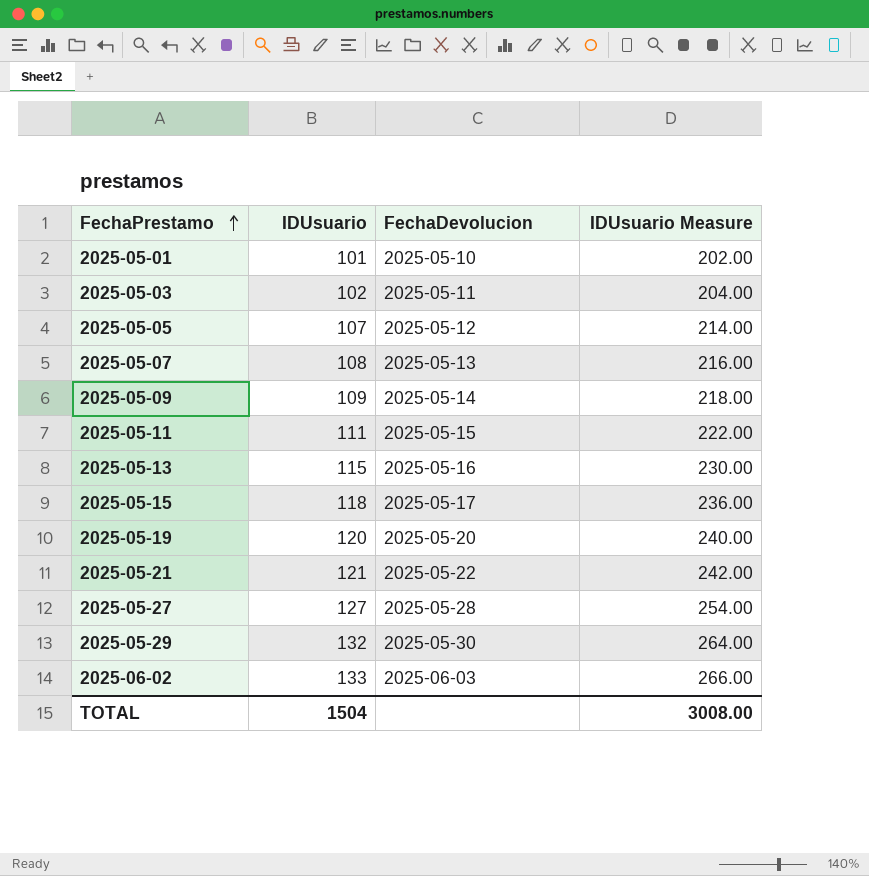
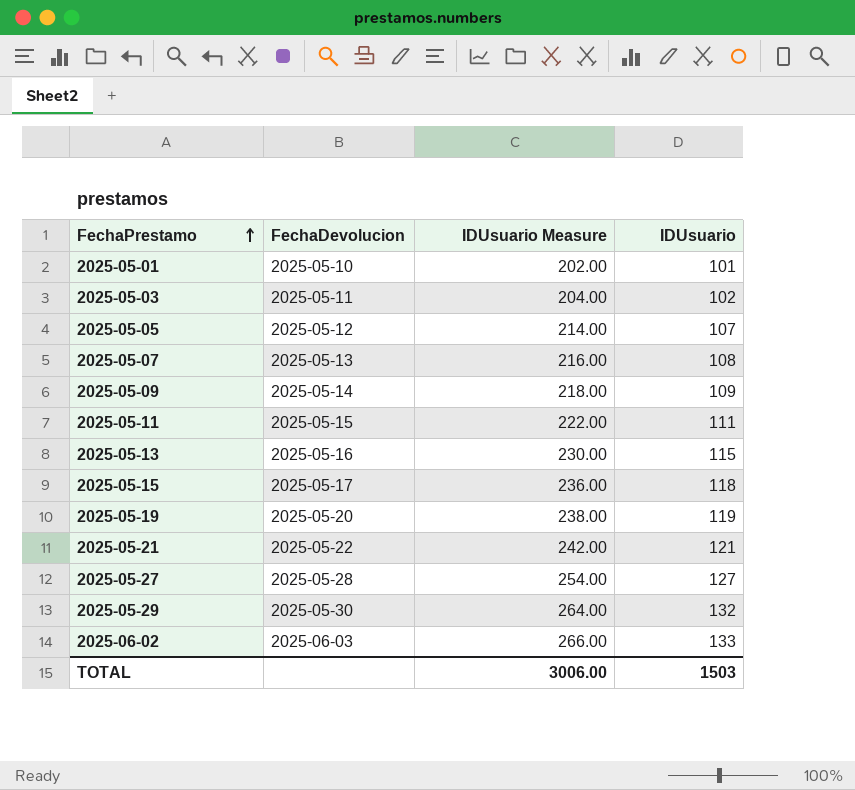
column IDUsuario | position: 2 -> 4
2025-05-19 | IDUsuario Measure: 240.00 -> 238.00
2025-05-19 | IDUsuario: 120 -> 119
TOTAL | IDUsuario Measure: 3008.00 -> 3006.00
TOTAL | IDUsuario: 1504 -> 1503

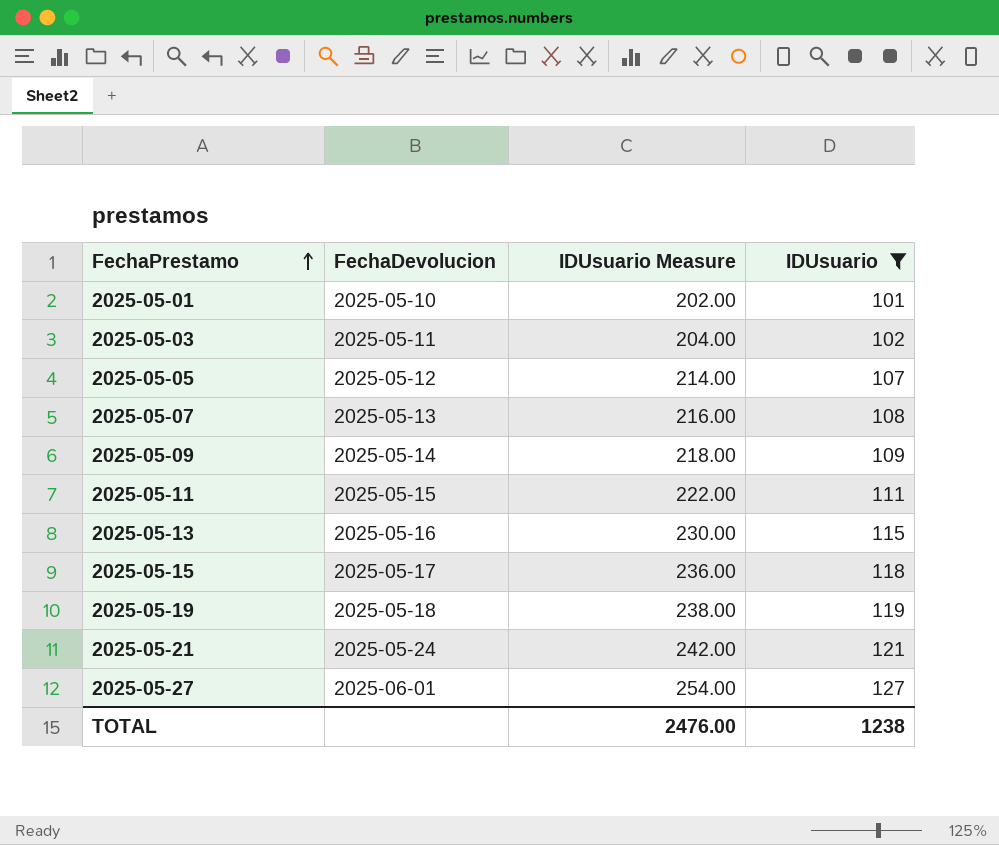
filter: none -> IDUsuario <= 127
2025-05-19 | FechaDevolucion: 2025-05-20 -> 2025-05-18
2025-05-21 | FechaDevolucion: 2025-05-22 -> 2025-05-24
2025-05-27 | FechaDevolucion: 2025-05-28 -> 2025-06-01
TOTAL | IDUsuario Measure: 3006.00 -> 2476.00
TOTAL | IDUsuario: 1503 -> 1238

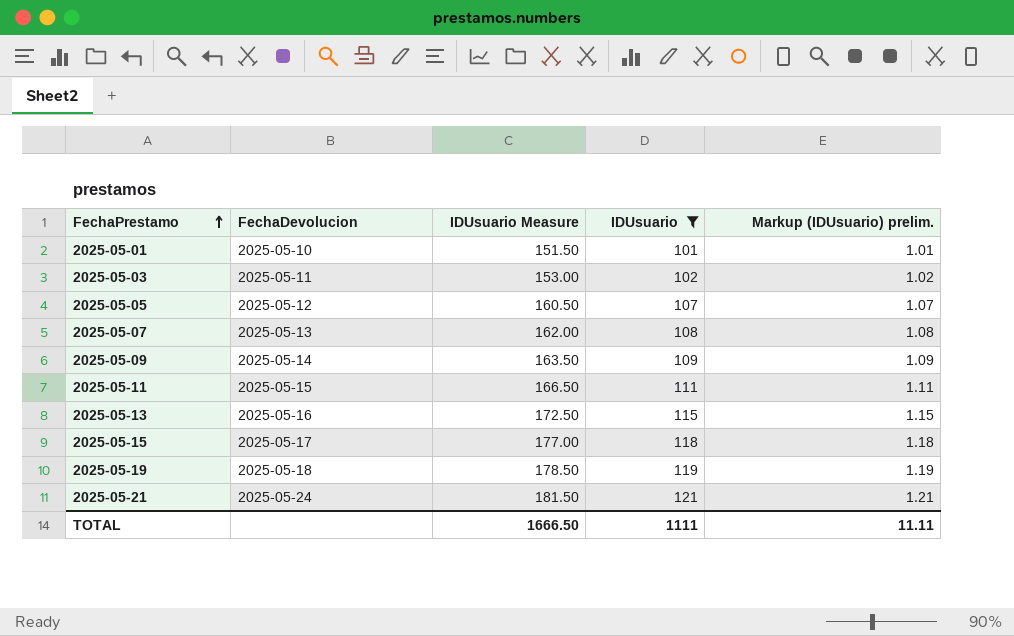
column IDUsuario Measure | formula: [IDUsuario] * 2 -> [IDUsuario] * 1.5
column Markup (IDUsuario) prelim. | formula: none -> [IDUsuario] * 0.01
row 2025-05-27: 2025-06-01 | 254.00 | 127 -> none
TOTAL | IDUsuario Measure: 2476.00 -> 1666.50
TOTAL | IDUsuario: 1238 -> 1111

